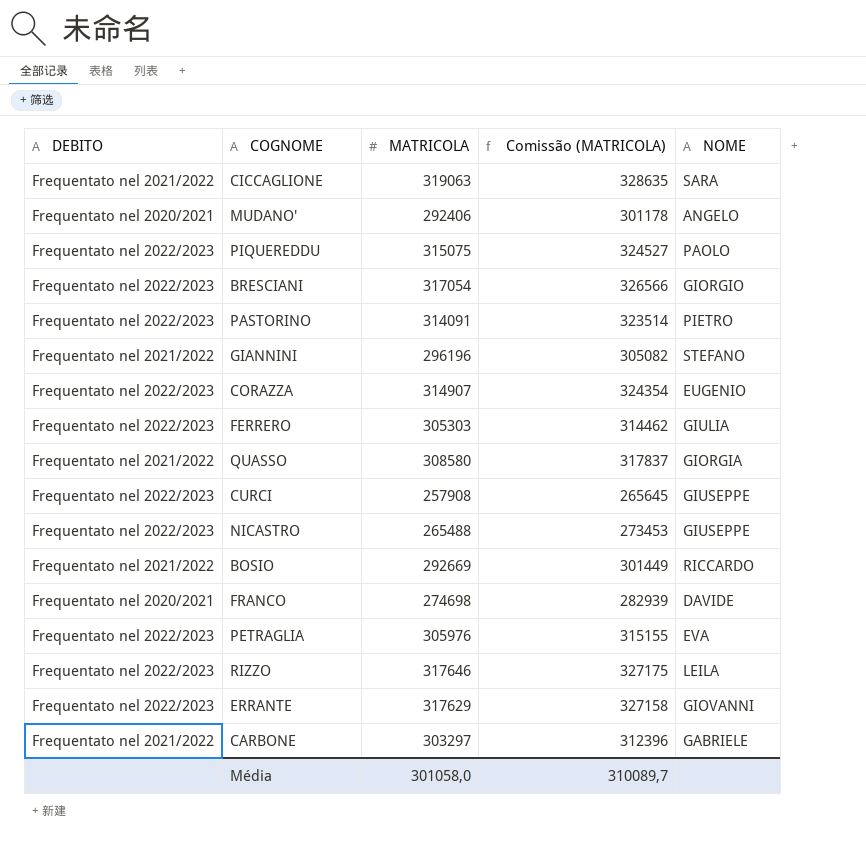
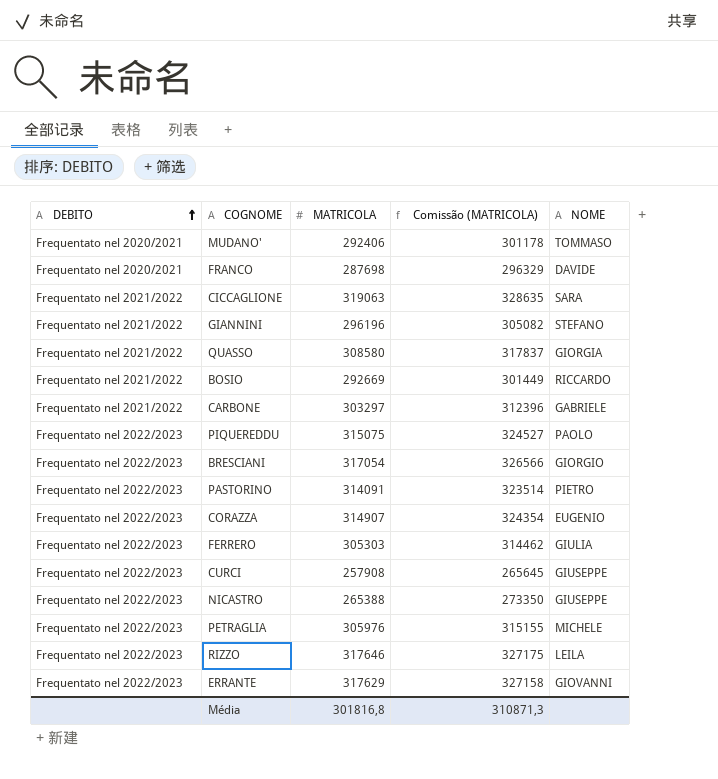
row order: none -> DEBITO ascending
MUDANO' | NOME: ANGELO -> TOMMASO
FRANCO | MATRICOLA: 274698 -> 287698
FRANCO | Comissão (MATRICOLA): 282939 -> 296329
NICASTRO | MATRICOLA: 265488 -> 265388
NICASTRO | Comissão (MATRICOLA): 273453 -> 273350
PETRAGLIA | NOME: EVA -> MICHELE
Média | MATRICOLA: 301058,0 -> 301816,8
Média | Comissão (MATRICOLA): 310089,7 -> 310871,3

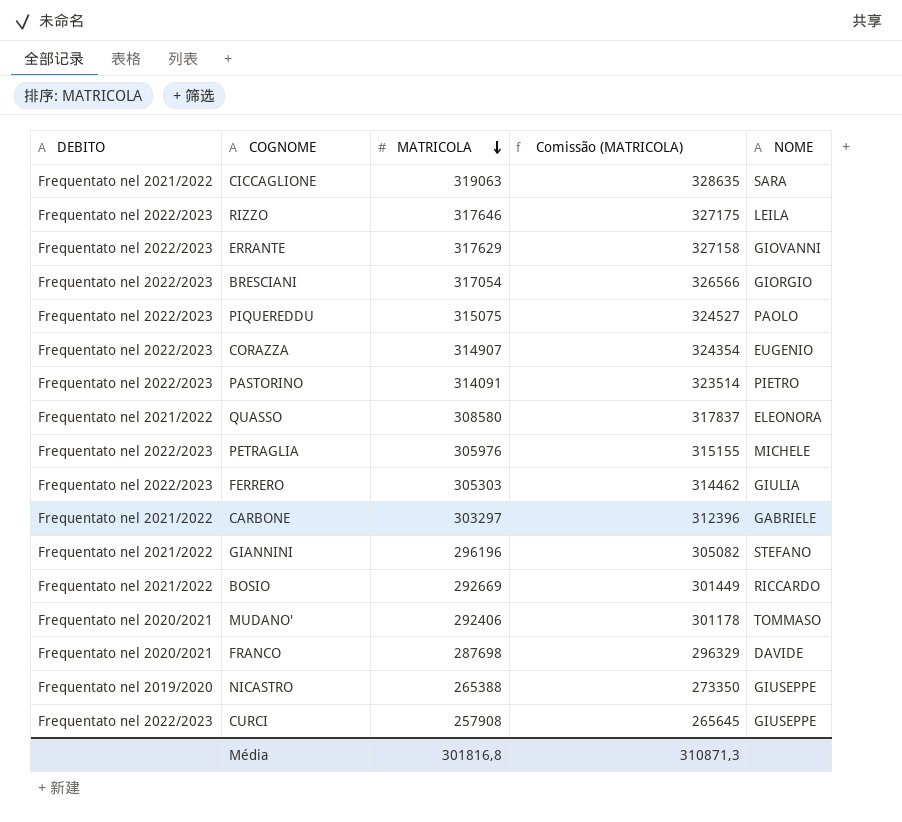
row order: DEBITO ascending -> MATRICOLA descending
QUASSO | NOME: GIORGIA -> ELEONORA
NICASTRO | DEBITO: Frequentato nel 2022/2023 -> Frequentato nel 2019/2020

